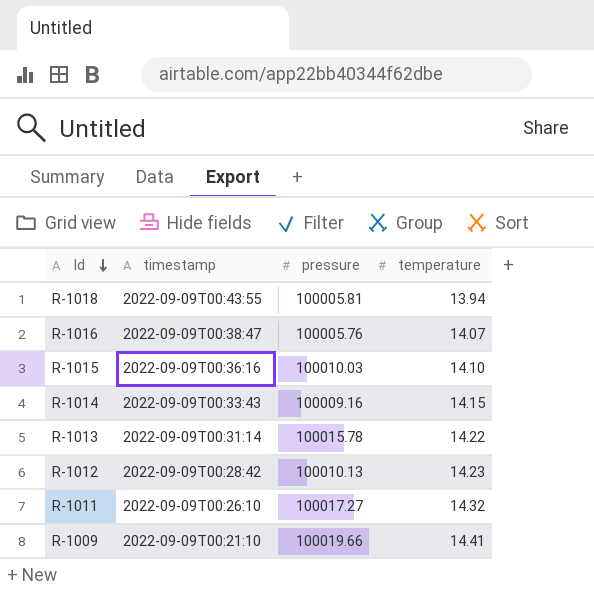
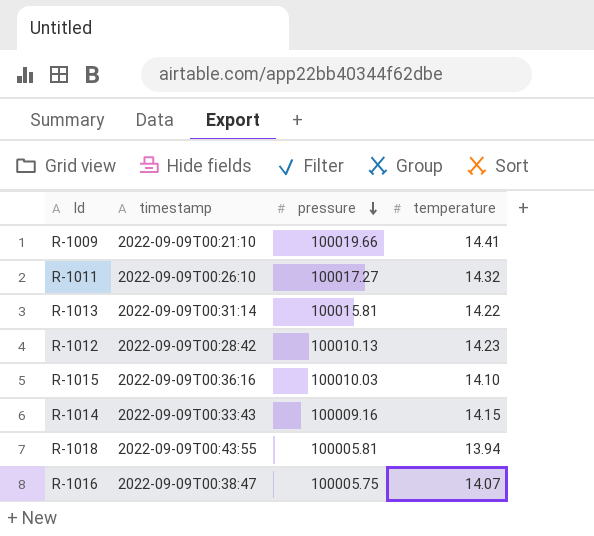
row order: Id descending -> pressure descending
R-1013 | pressure: 100015.78 -> 100015.81
R-1016 | pressure: 100005.76 -> 100005.75

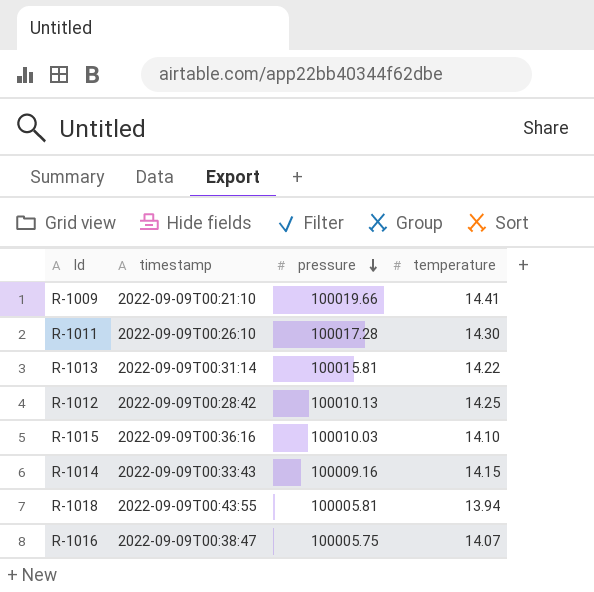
R-1011 | pressure: 100017.27 -> 100017.28
R-1011 | temperature: 14.32 -> 14.30
R-1012 | temperature: 14.23 -> 14.25

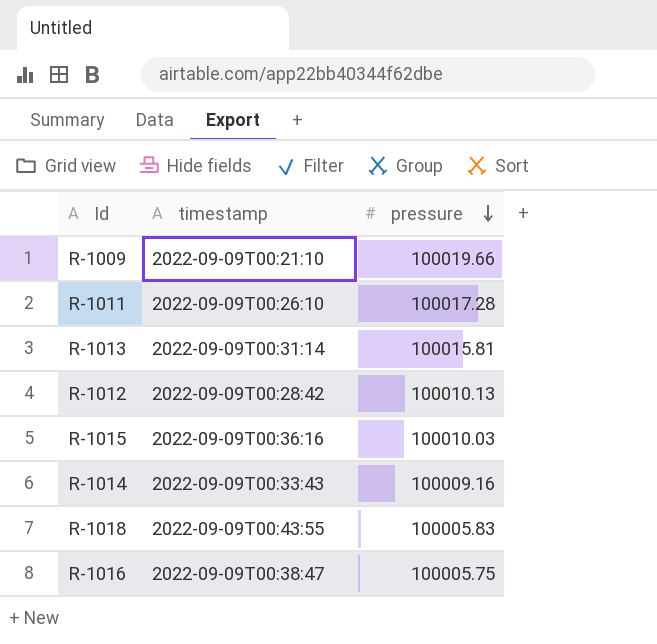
column temperature | position: 4 -> none
R-1018 | pressure: 100005.81 -> 100005.83

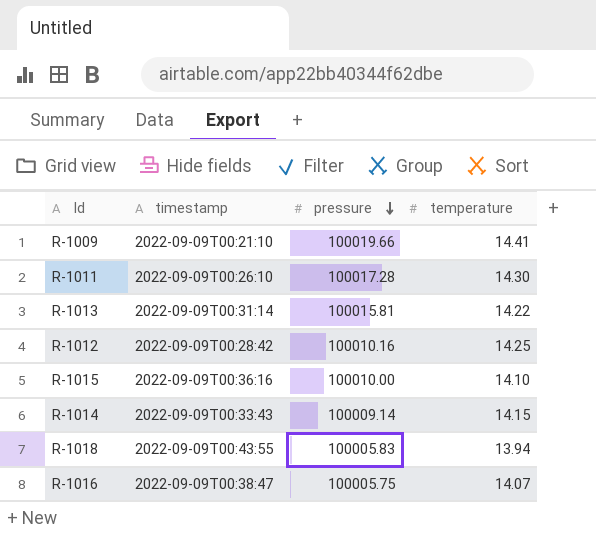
column temperature | position: none -> 4
R-1012 | pressure: 100010.13 -> 100010.16
R-1015 | pressure: 100010.03 -> 100010.00
R-1014 | pressure: 100009.16 -> 100009.14

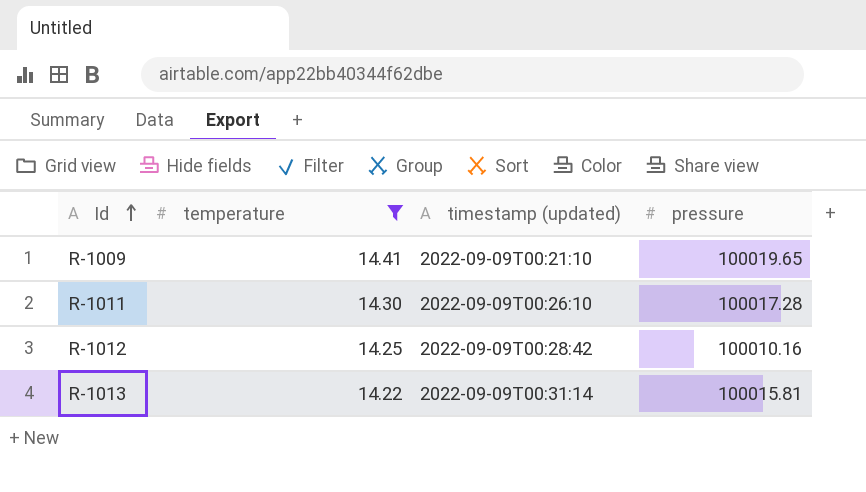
filter: none -> temperature >= 14.22
row order: pressure descending -> Id ascending
column temperature | position: 4 -> 2
column name: timestamp -> timestamp (updated)
R-1009 | pressure: 100019.66 -> 100019.65

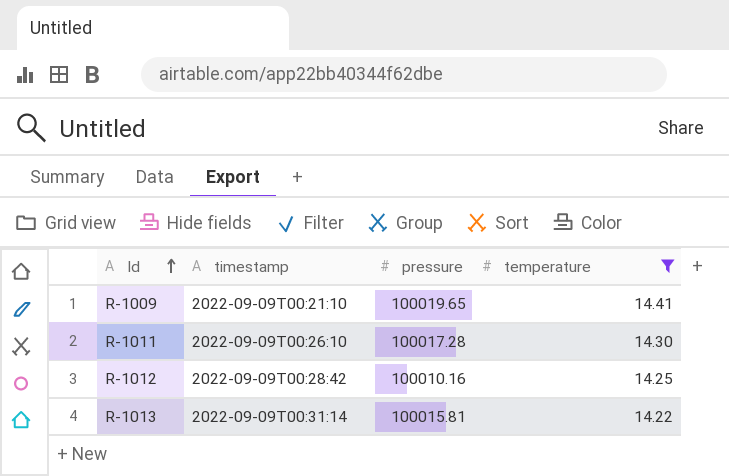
column name: timestamp (updated) -> timestamp
column temperature | position: 2 -> 4

